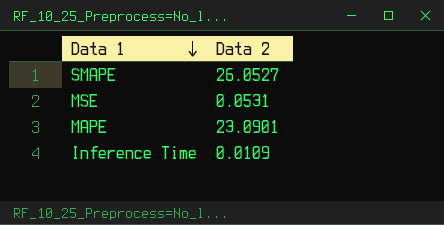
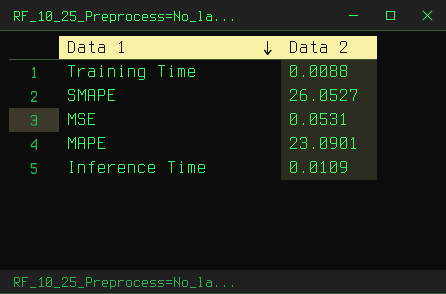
row Training Time: none -> 0.0088

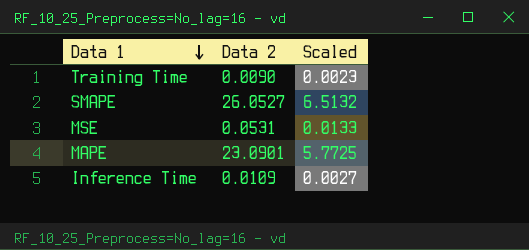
column Scaled | formula: none -> [Data 2] * 0.25
Training Time | Data 2: 0.0088 -> 0.0090

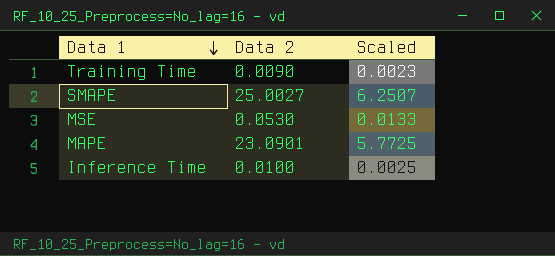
SMAPE | Data 2: 26.0527 -> 25.0027
SMAPE | Scaled: 6.5132 -> 6.2507
MSE | Data 2: 0.0531 -> 0.0530
Inference Time | Data 2: 0.0109 -> 0.0100
Inference Time | Scaled: 0.0027 -> 0.0025

